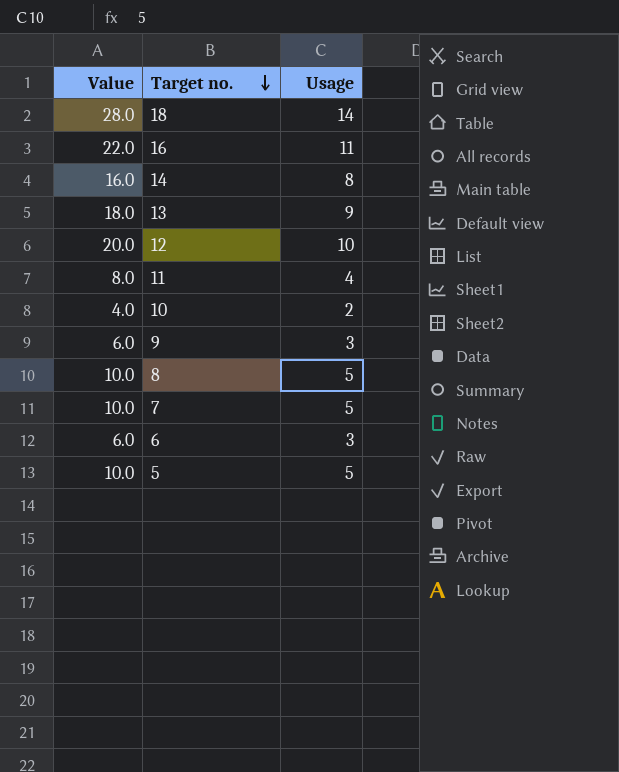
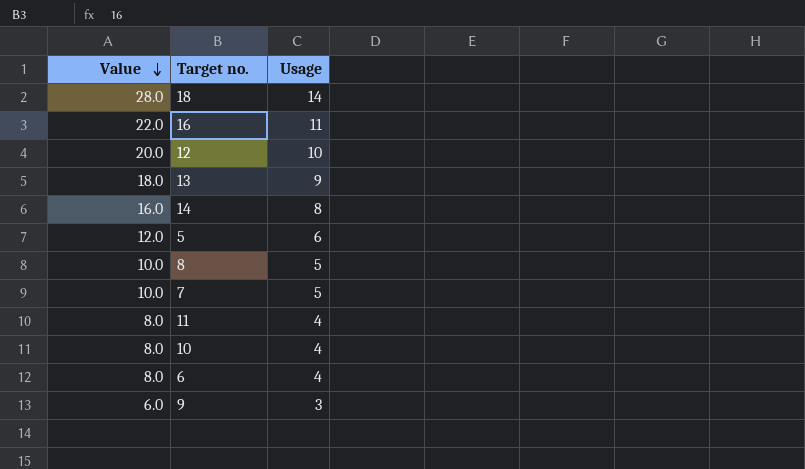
row order: Target no. descending -> Value descending
5 | Value: 10.0 -> 12.0
5 | Usage: 5 -> 6
10 | Value: 4.0 -> 8.0
10 | Usage: 2 -> 4
6 | Value: 6.0 -> 8.0
6 | Usage: 3 -> 4

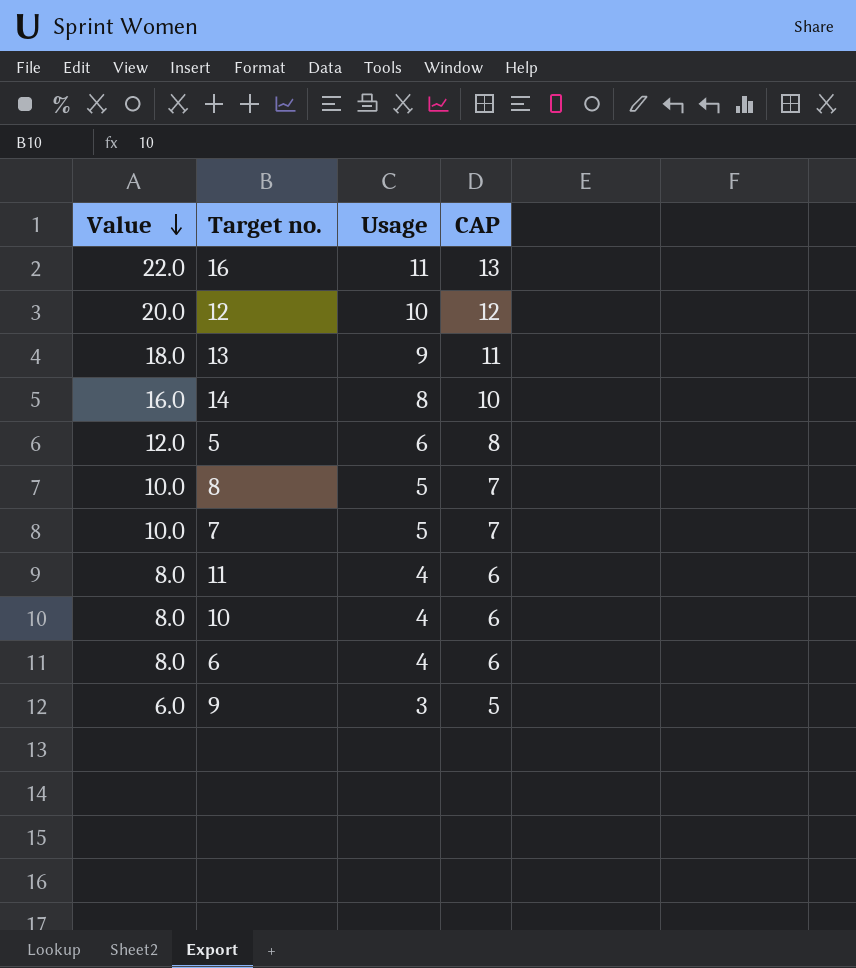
column CAP | formula: none -> [Usage] + 2
row 18: 28.0 | 14 -> none

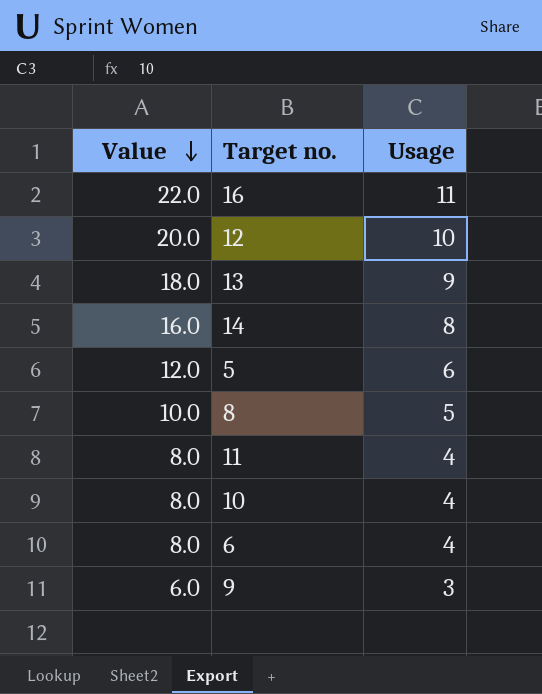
column CAP | formula: [Usage] + 2 -> none
row 7: 10.0 | 5 | 7 -> none

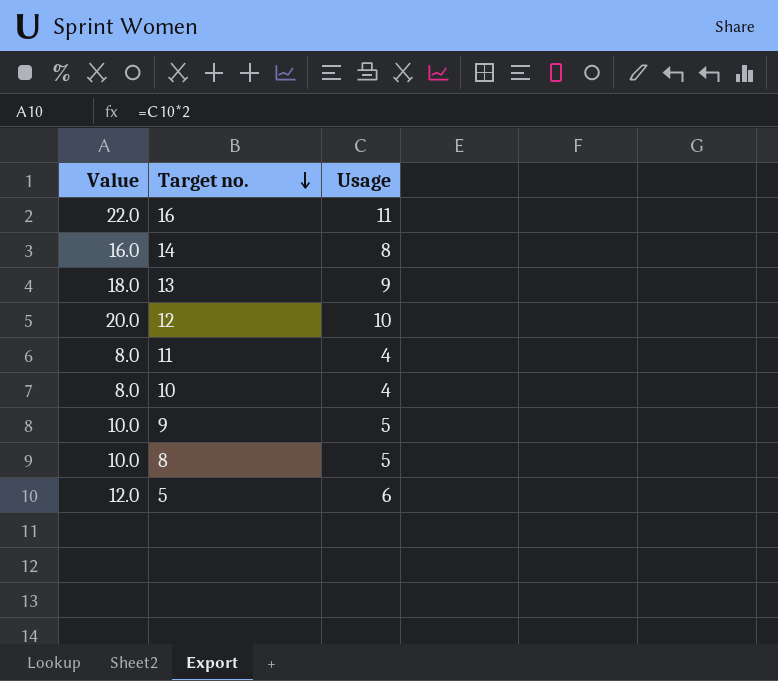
row order: Value descending -> Target no. descending
row 6: 8.0 | 4 -> none
9 | Value: 6.0 -> 10.0
9 | Usage: 3 -> 5

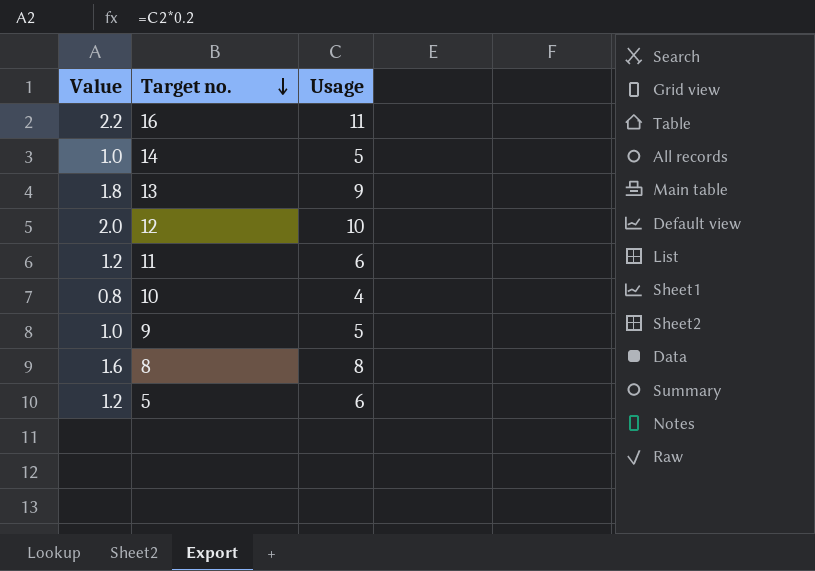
column Value | formula: [Usage] * 2 -> [Usage] * 0.2
14 | Usage: 8 -> 5
11 | Usage: 4 -> 6
8 | Usage: 5 -> 8

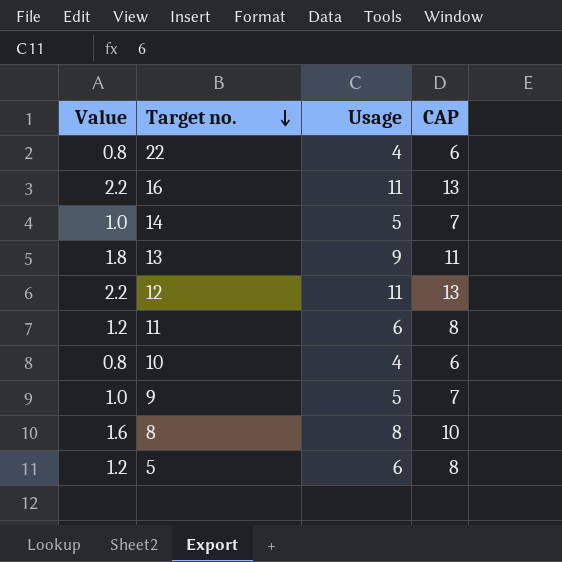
column CAP | formula: none -> [Usage] + 2
row 22: none -> 0.8 | 4 | 6
12 | Value: 2.0 -> 2.2
12 | Usage: 10 -> 11

